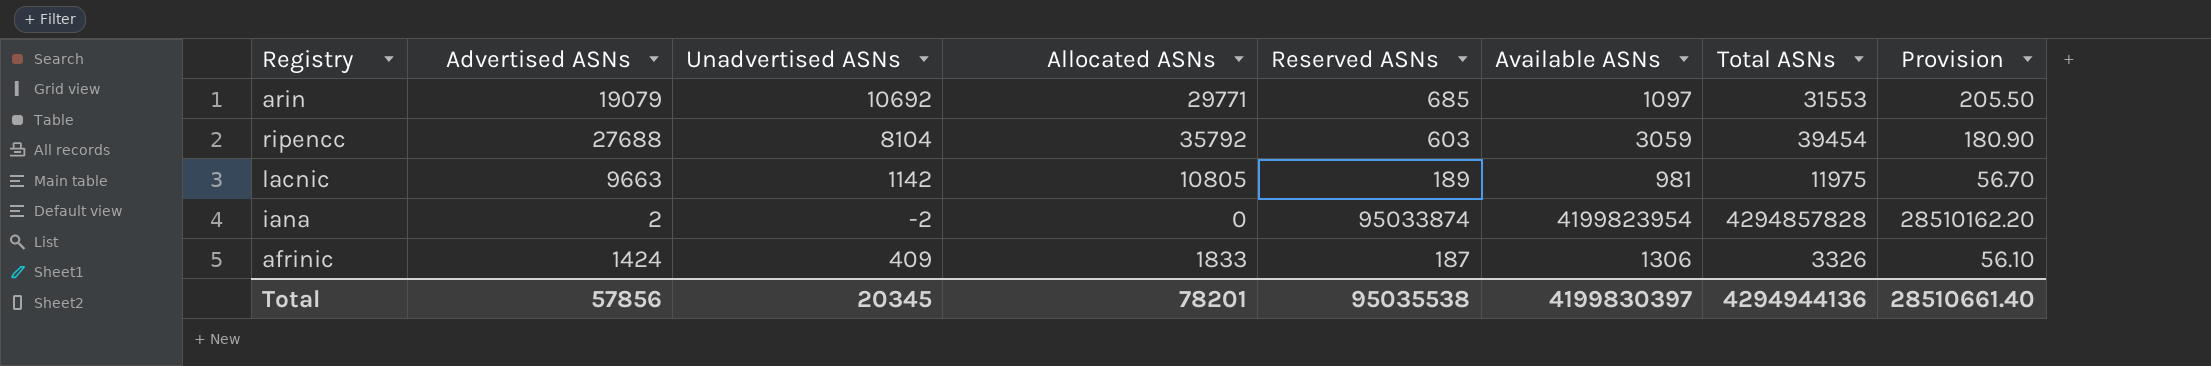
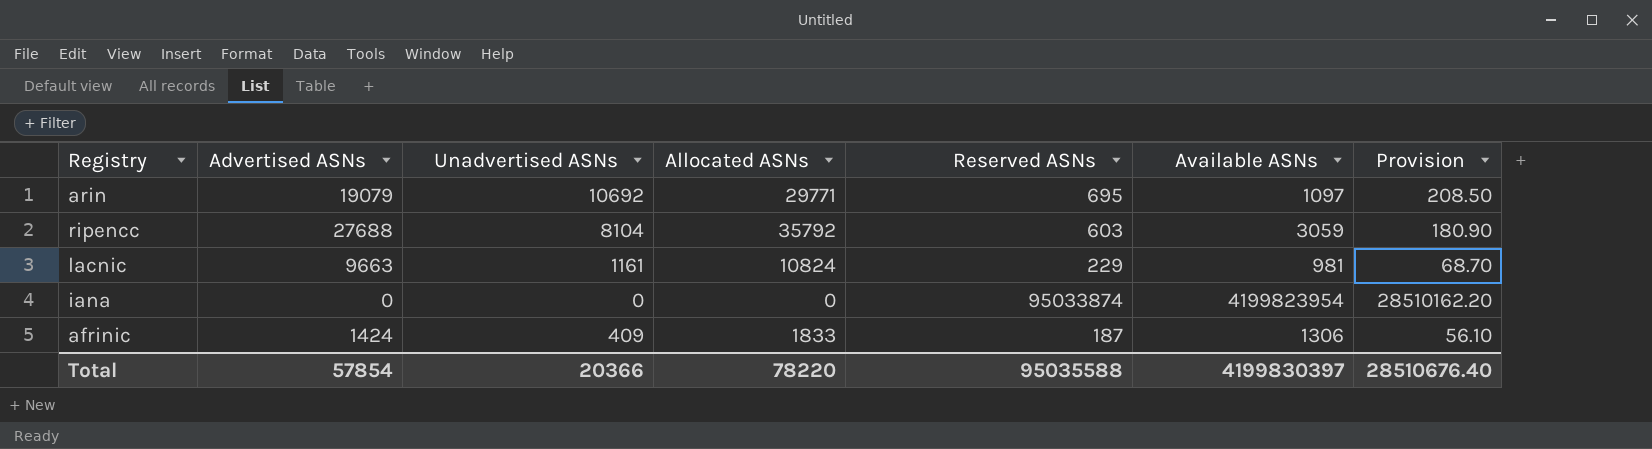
column Total ASNs | formula: [Allocated ASNs] + [Reserved ASNs] + [Available ASNs] -> none
arin | Reserved ASNs: 685 -> 695
arin | Provision: 205.50 -> 208.50
lacnic | Unadvertised ASNs: 1142 -> 1161
lacnic | Allocated ASNs: 10805 -> 10824
lacnic | Reserved ASNs: 189 -> 229
lacnic | Provision: 56.70 -> 68.70
iana | Advertised ASNs: 2 -> 0
iana | Unadvertised ASNs: -2 -> 0
Total | Advertised ASNs: 57856 -> 57854
Total | Unadvertised ASNs: 20345 -> 20366
Total | Allocated ASNs: 78201 -> 78220
Total | Reserved ASNs: 95035538 -> 95035588
Total | Provision: 28510661.40 -> 28510676.40

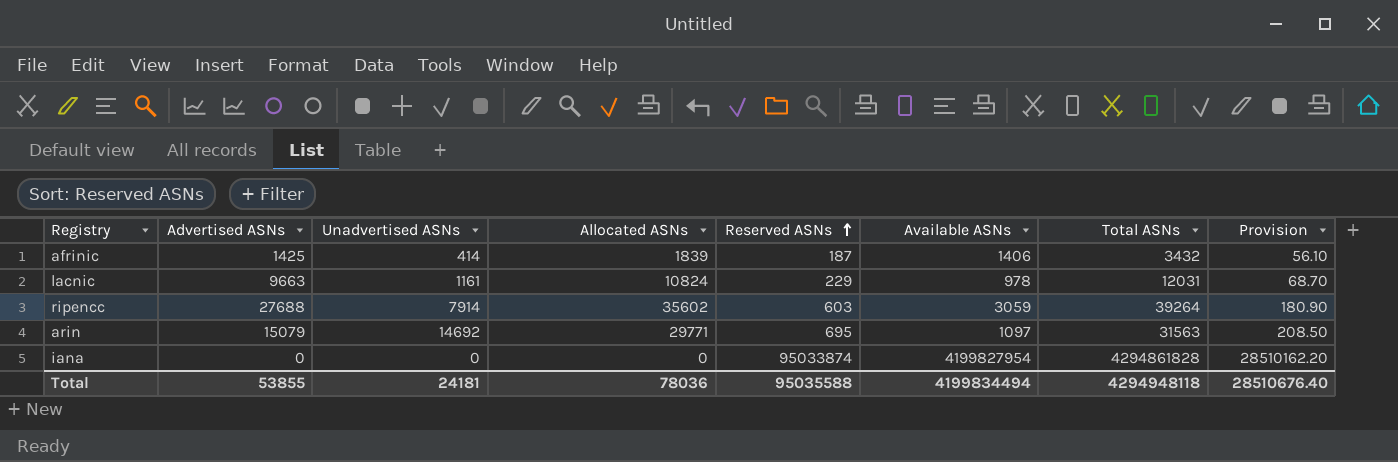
row order: none -> Reserved ASNs ascending
column Total ASNs | formula: none -> [Allocated ASNs] + [Reserved ASNs] + [Available ASNs]
afrinic | Advertised ASNs: 1424 -> 1425
afrinic | Unadvertised ASNs: 409 -> 414
afrinic | Allocated ASNs: 1833 -> 1839
afrinic | Available ASNs: 1306 -> 1406
lacnic | Available ASNs: 981 -> 978
ripencc | Unadvertised ASNs: 8104 -> 7914
ripencc | Allocated ASNs: 35792 -> 35602
arin | Advertised ASNs: 19079 -> 15079
arin | Unadvertised ASNs: 10692 -> 14692
iana | Available ASNs: 4199823954 -> 4199827954
Total | Advertised ASNs: 57854 -> 53855
Total | Unadvertised ASNs: 20366 -> 24181
Total | Allocated ASNs: 78220 -> 78036
Total | Available ASNs: 4199830397 -> 4199834494

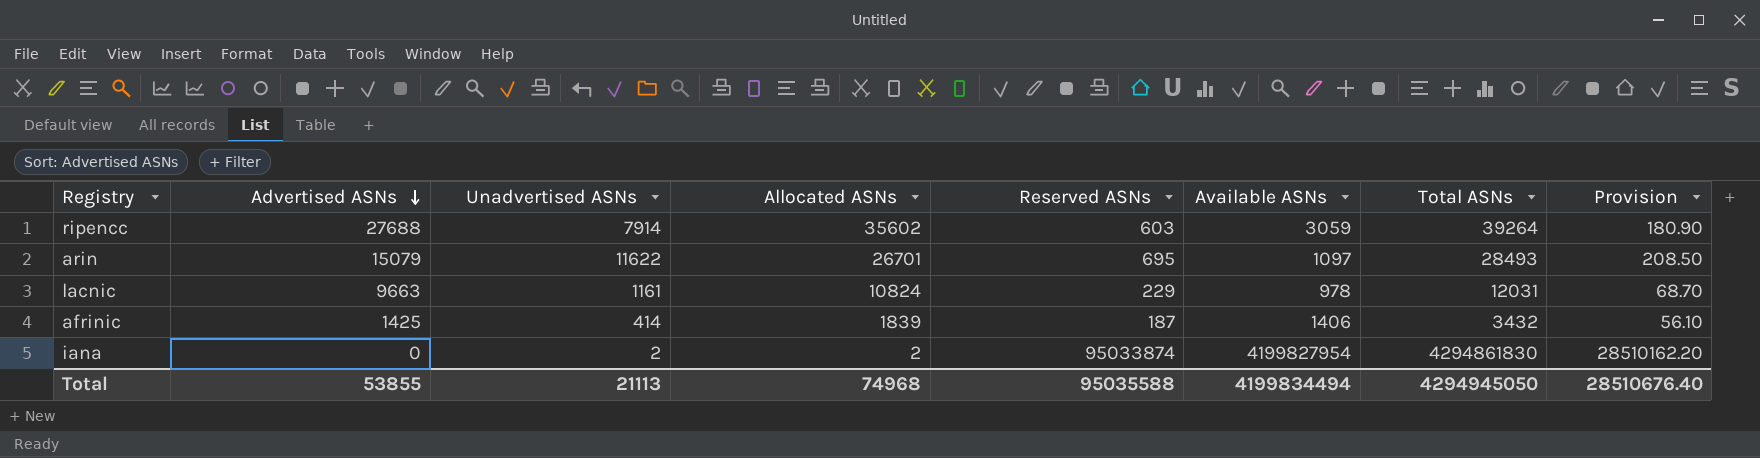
row order: Reserved ASNs ascending -> Advertised ASNs descending
arin | Unadvertised ASNs: 14692 -> 11622
arin | Allocated ASNs: 29771 -> 26701
arin | Total ASNs: 31563 -> 28493
iana | Unadvertised ASNs: 0 -> 2
iana | Allocated ASNs: 0 -> 2
iana | Total ASNs: 4294861828 -> 4294861830
Total | Unadvertised ASNs: 24181 -> 21113
Total | Allocated ASNs: 78036 -> 74968
Total | Total ASNs: 4294948118 -> 4294945050

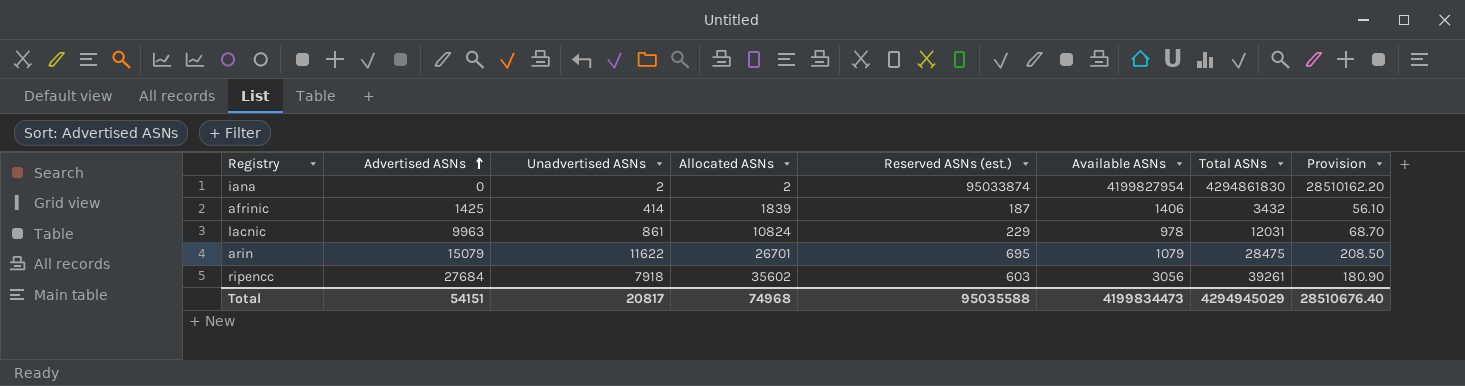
row order: Advertised ASNs descending -> Advertised ASNs ascending
column name: Reserved ASNs -> Reserved ASNs (est.)
lacnic | Advertised ASNs: 9663 -> 9963
lacnic | Unadvertised ASNs: 1161 -> 861
arin | Available ASNs: 1097 -> 1079
arin | Total ASNs: 28493 -> 28475
ripencc | Advertised ASNs: 27688 -> 27684
ripencc | Unadvertised ASNs: 7914 -> 7918
ripencc | Available ASNs: 3059 -> 3056
ripencc | Total ASNs: 39264 -> 39261
Total | Advertised ASNs: 53855 -> 54151
Total | Unadvertised ASNs: 21113 -> 20817
Total | Available ASNs: 4199834494 -> 4199834473
Total | Total ASNs: 4294945050 -> 4294945029

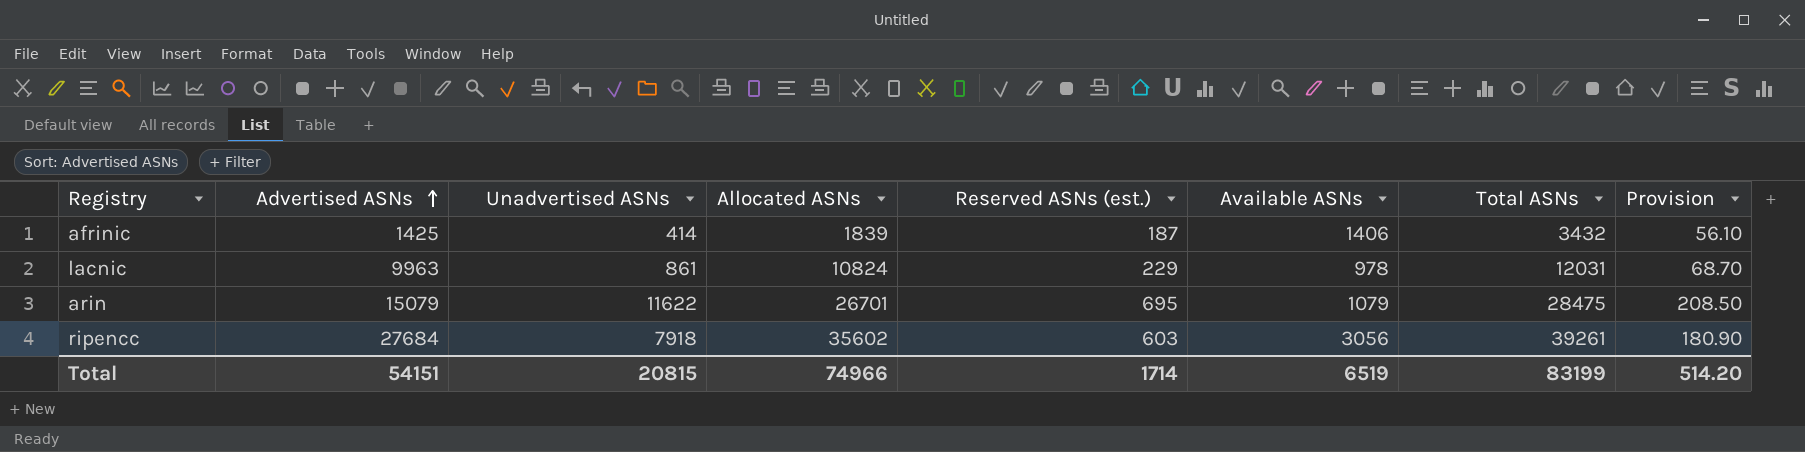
row iana: 0 | 2 | 2 | 95033874 | 4199827954 | 4294861830 | 28510162.20 -> none
Total | Unadvertised ASNs: 20817 -> 20815
Total | Allocated ASNs: 74968 -> 74966
Total | Reserved ASNs (est.): 95035588 -> 1714
Total | Available ASNs: 4199834473 -> 6519
Total | Total ASNs: 4294945029 -> 83199
Total | Provision: 28510676.40 -> 514.20

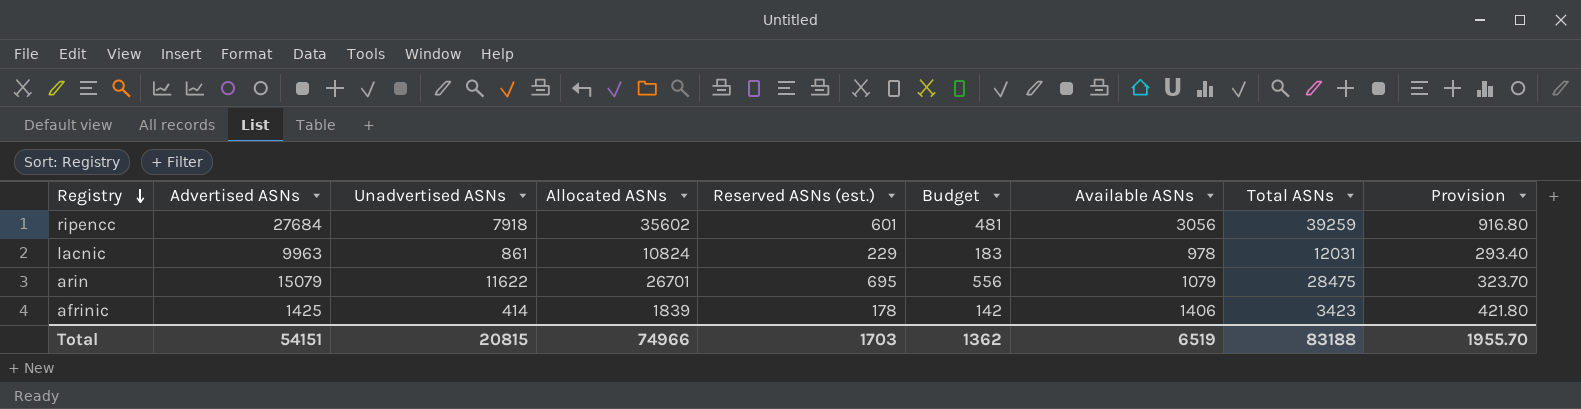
row order: Advertised ASNs ascending -> Registry descending
column Budget | formula: none -> [Reserved ASNs (est.)] * 0.8
column Provision | formula: [Reserved ASNs (est.)] * 0.3 -> [Available ASNs] * 0.3
ripencc | Reserved ASNs (est.): 603 -> 601
ripencc | Total ASNs: 39261 -> 39259
afrinic | Reserved ASNs (est.): 187 -> 178
afrinic | Total ASNs: 3432 -> 3423
Total | Reserved ASNs (est.): 1714 -> 1703
Total | Total ASNs: 83199 -> 83188
Total | Provision: 514.20 -> 1955.70

